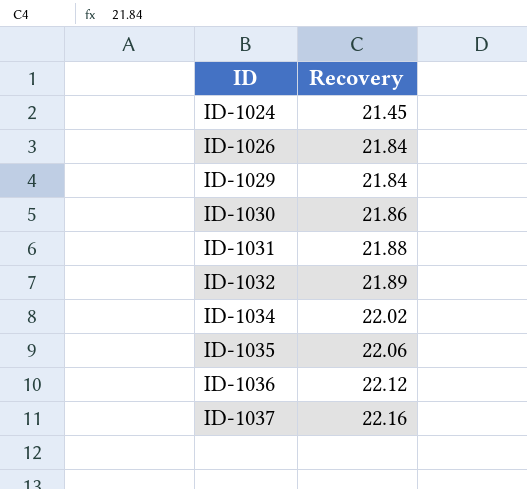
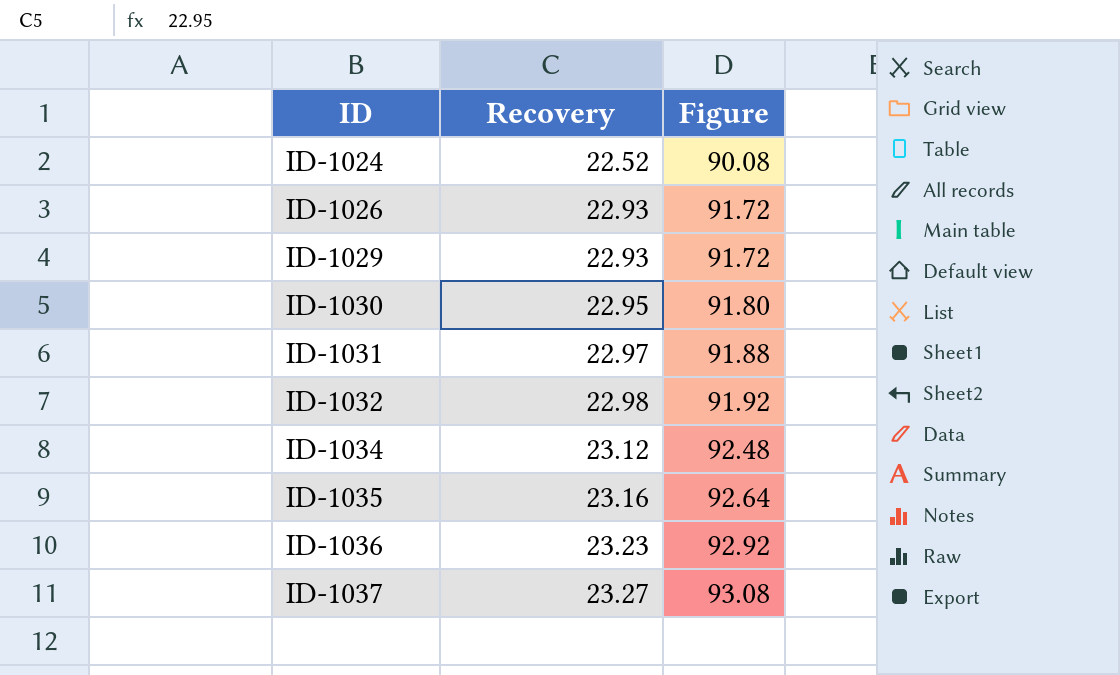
column Figure | formula: none -> [Recovery] * 4
ID-1024 | Recovery: 21.45 -> 22.52
ID-1026 | Recovery: 21.84 -> 22.93
ID-1029 | Recovery: 21.84 -> 22.93
ID-1030 | Recovery: 21.86 -> 22.95
ID-1031 | Recovery: 21.88 -> 22.97
ID-1032 | Recovery: 21.89 -> 22.98
ID-1034 | Recovery: 22.02 -> 23.12
ID-1035 | Recovery: 22.06 -> 23.16
ID-1036 | Recovery: 22.12 -> 23.23
ID-1037 | Recovery: 22.16 -> 23.27

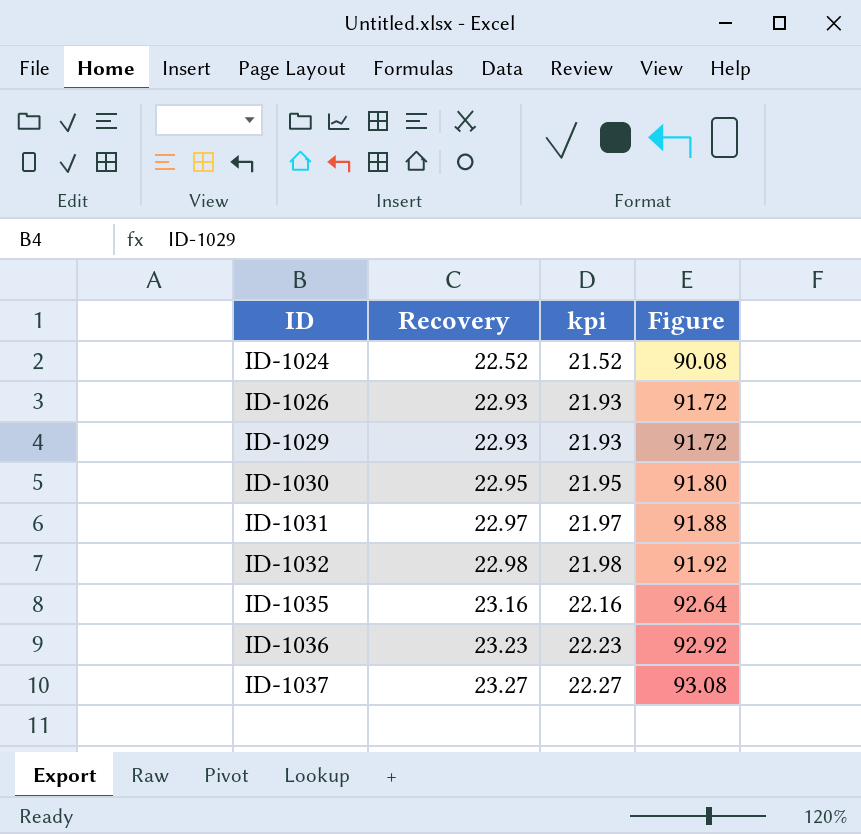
column kpi | formula: none -> [Recovery] - 1
row ID-1034: 23.12 | 92.48 -> none

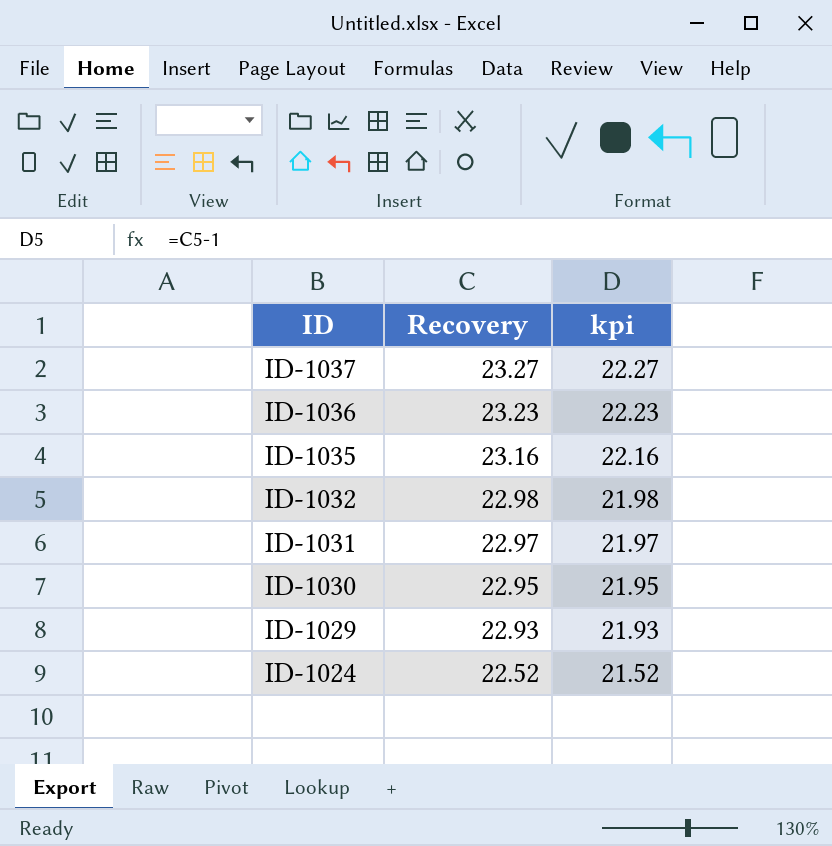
row order: ID ascending -> ID descending
column Figure | formula: [Recovery] * 4 -> none
row ID-1026: 22.93 | 21.93 | 91.72 -> none

